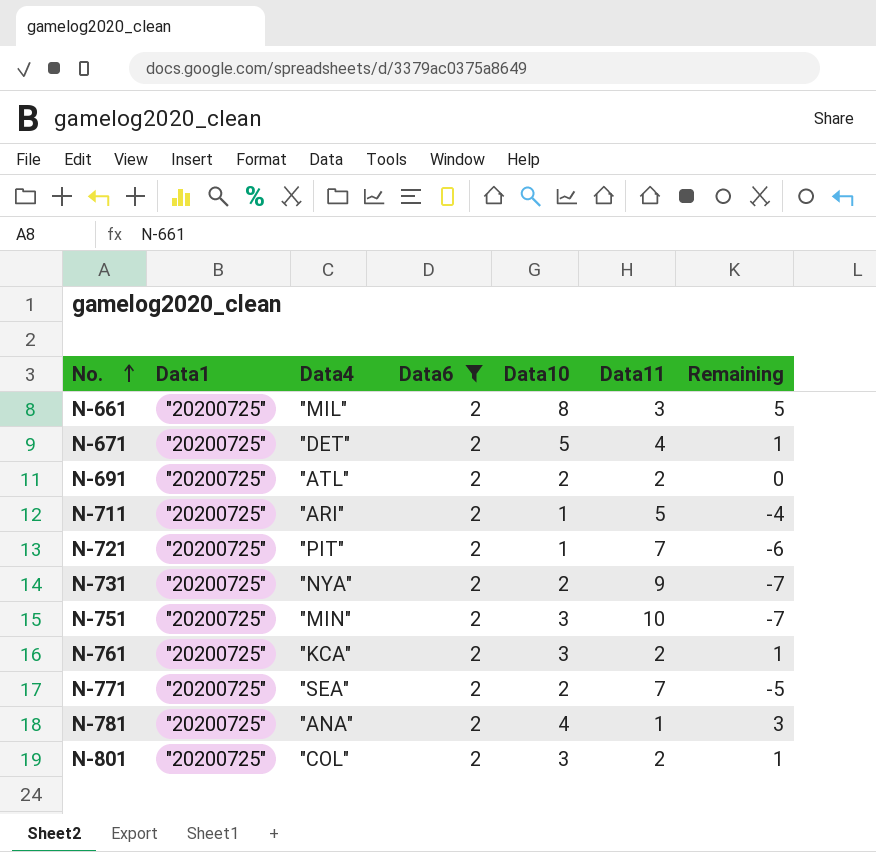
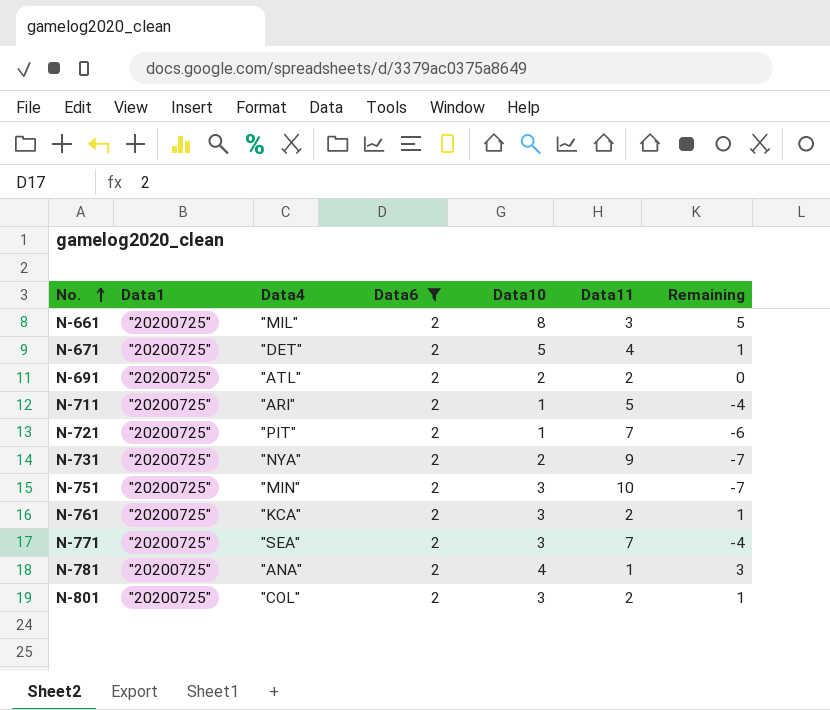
N-771 | Data10: 2 -> 3
N-771 | Remaining: -5 -> -4

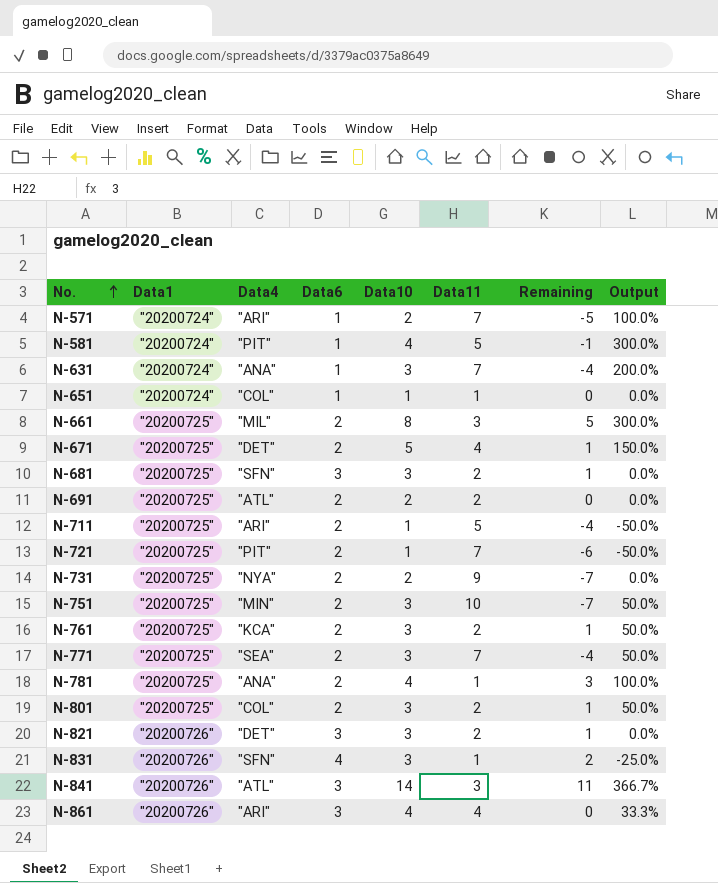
filter: Data6 = 2 -> none
column Output | formula: none -> ([Data10] - [Data6]) / [Data6]

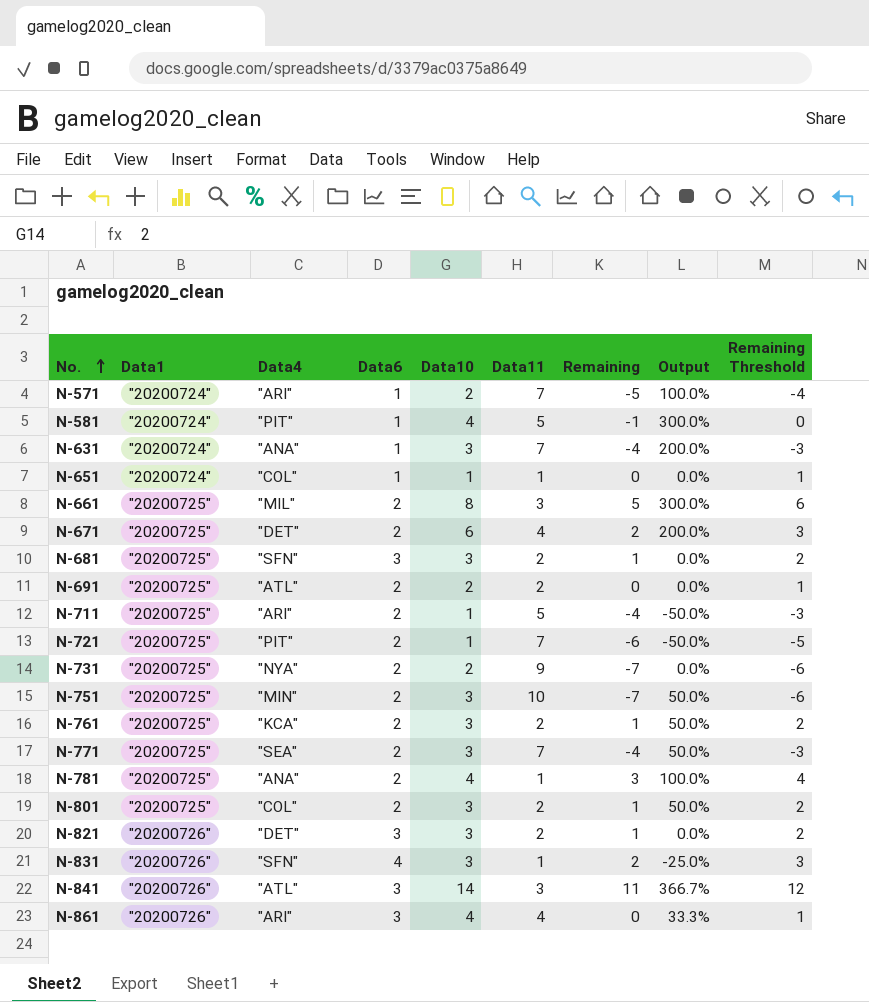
column Remaining Threshold | formula: none -> [Remaining] + 1
N-671 | Data10: 5 -> 6
N-671 | Remaining: 1 -> 2
N-671 | Output: 150.0% -> 200.0%

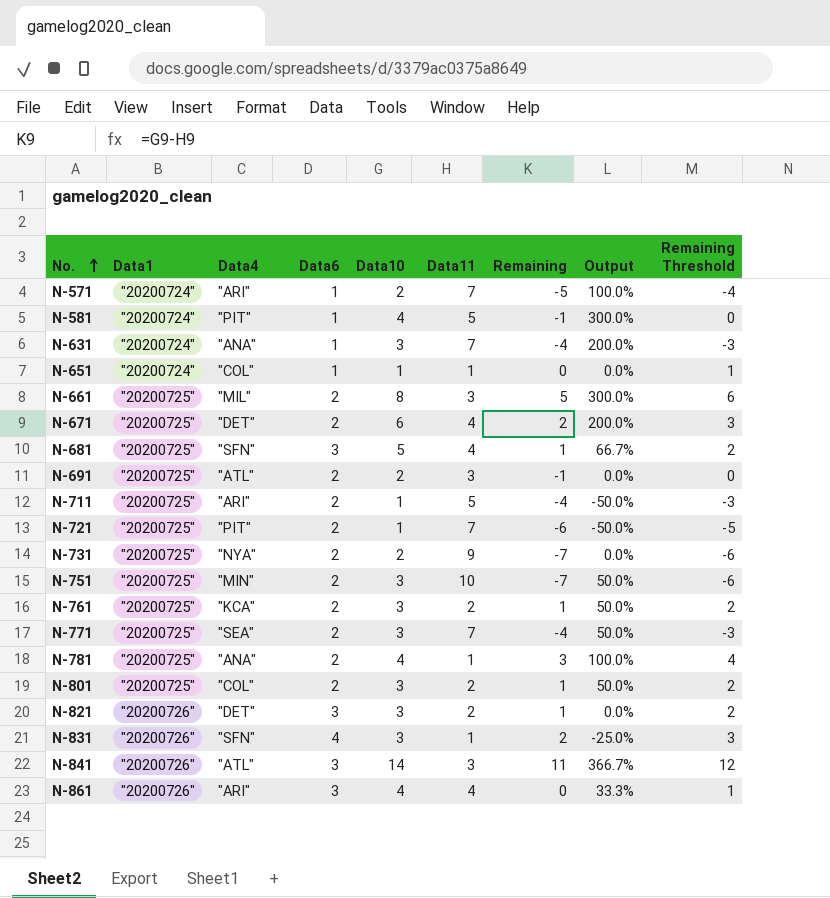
N-681 | Data10: 3 -> 5
N-681 | Data11: 2 -> 4
N-681 | Output: 0.0% -> 66.7%
N-691 | Data11: 2 -> 3
N-691 | Remaining: 0 -> -1
N-691 | Remaining Threshold: 1 -> 0

